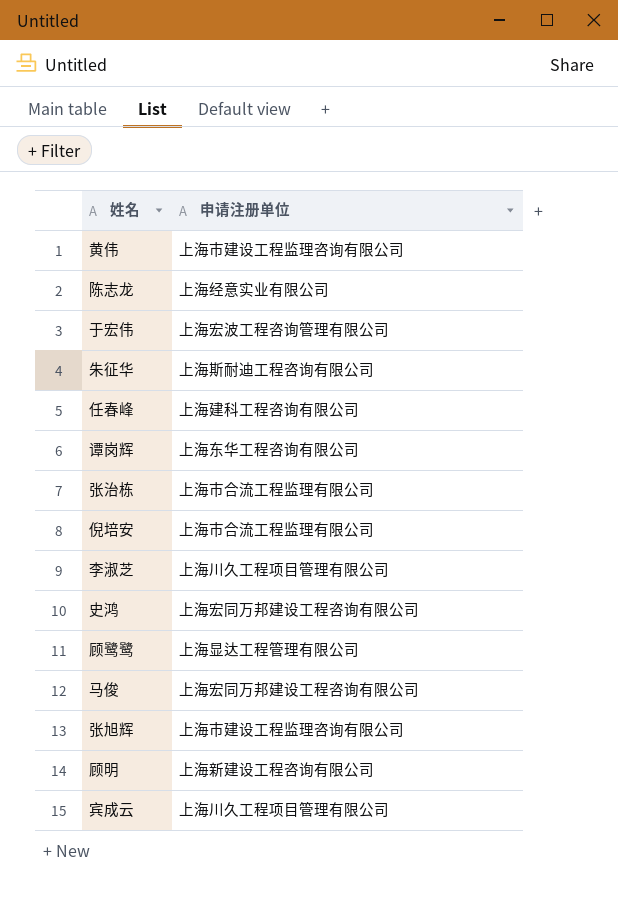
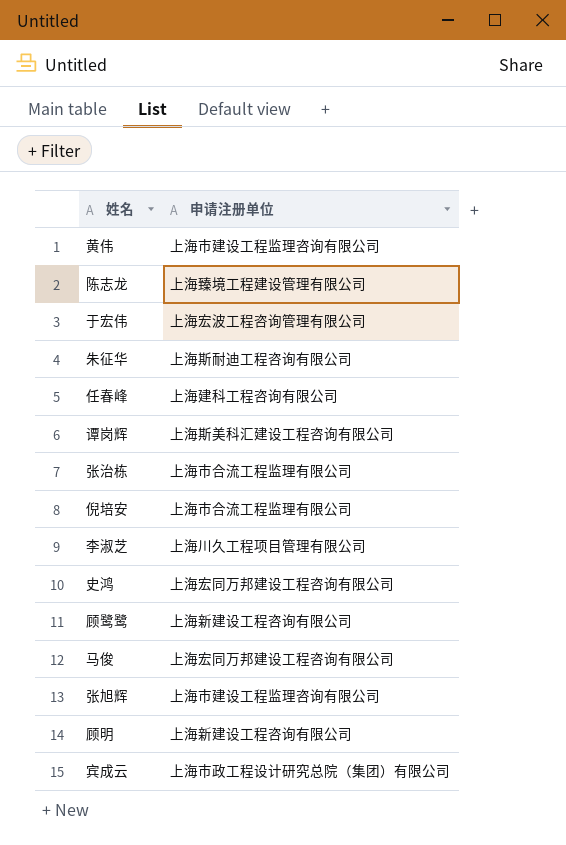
陈志龙 | 申请注册单位: 上海经意实业有限公司 -> 上海臻境工程建设管理有限公司
谭岗辉 | 申请注册单位: 上海东华工程咨询有限公司 -> 上海斯美科汇建设工程咨询有限公司
顾鹭鹭 | 申请注册单位: 上海显达工程管理有限公司 -> 上海新建设工程咨询有限公司
宾成云 | 申请注册单位: 上海川久工程项目管理有限公司 -> 上海市政工程设计研究总院（集团）有限公司

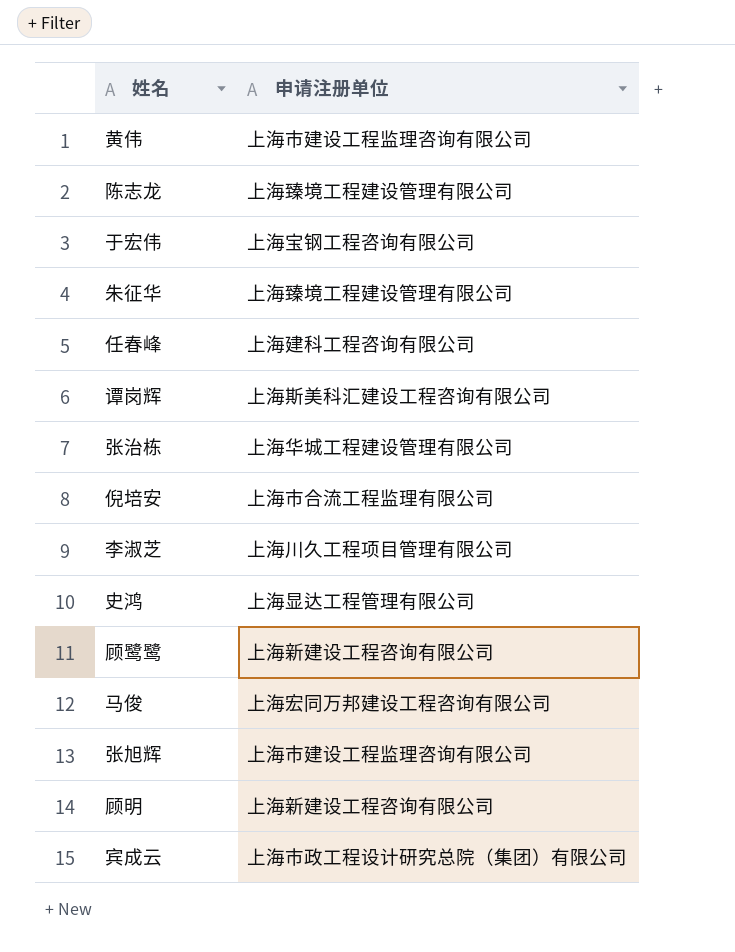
于宏伟 | 申请注册单位: 上海宏波工程咨询管理有限公司 -> 上海宝钢工程咨询有限公司
朱征华 | 申请注册单位: 上海斯耐迪工程咨询有限公司 -> 上海臻境工程建设管理有限公司
张治栋 | 申请注册单位: 上海市合流工程监理有限公司 -> 上海华城工程建设管理有限公司
史鸿 | 申请注册单位: 上海宏同万邦建设工程咨询有限公司 -> 上海显达工程管理有限公司

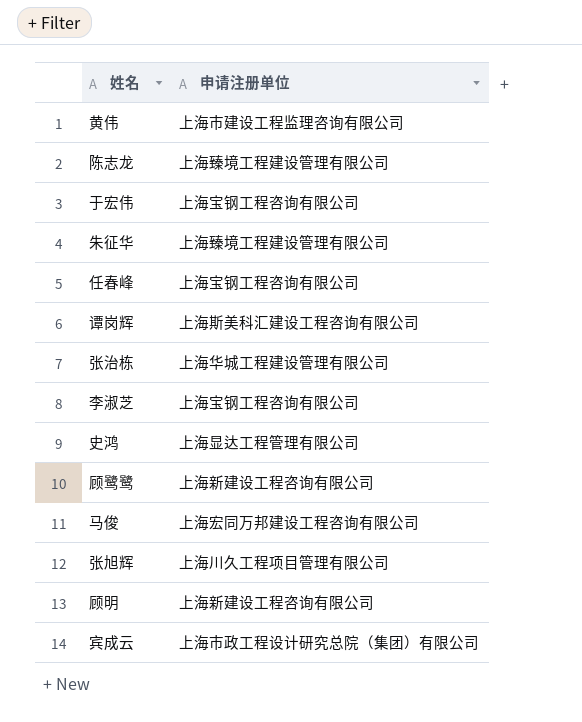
row 倪培安: 上海市合流工程监理有限公司 -> none
任春峰 | 申请注册单位: 上海建科工程咨询有限公司 -> 上海宝钢工程咨询有限公司
李淑芝 | 申请注册单位: 上海川久工程项目管理有限公司 -> 上海宝钢工程咨询有限公司
张旭辉 | 申请注册单位: 上海市建设工程监理咨询有限公司 -> 上海川久工程项目管理有限公司

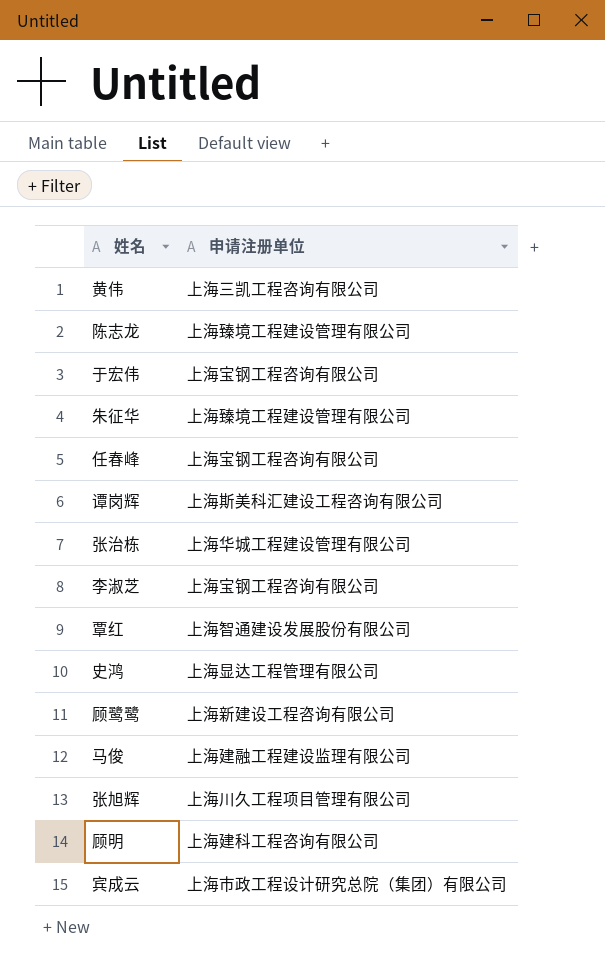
黄伟 | 申请注册单位: 上海市建设工程监理咨询有限公司 -> 上海三凯工程咨询有限公司
row 覃红: none -> 上海智通建设发展股份有限公司
马俊 | 申请注册单位: 上海宏同万邦建设工程咨询有限公司 -> 上海建融工程建设监理有限公司
顾明 | 申请注册单位: 上海新建设工程咨询有限公司 -> 上海建科工程咨询有限公司

